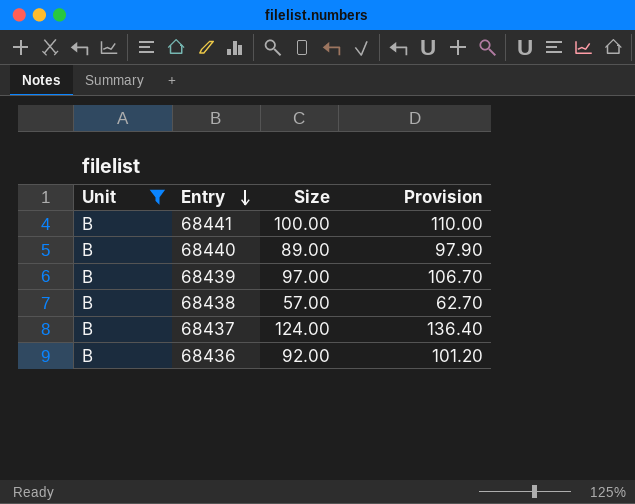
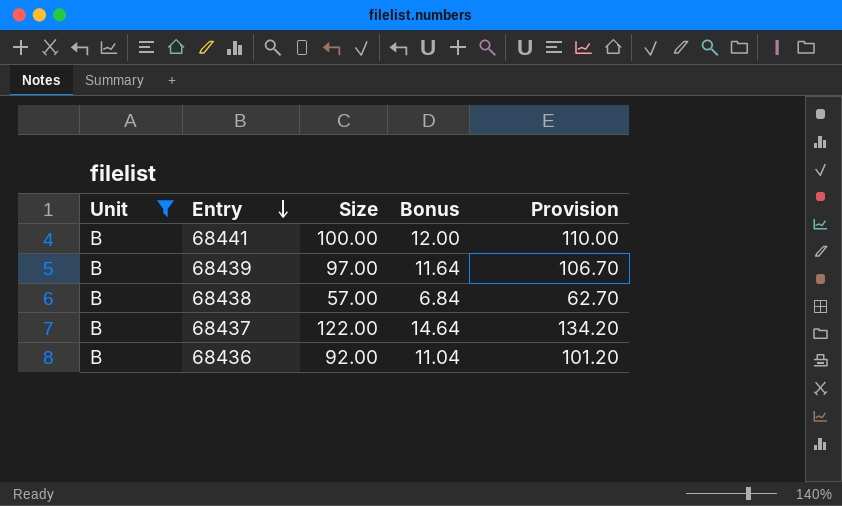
column Bonus | formula: none -> [Size] * 0.12
row 68440: B | 89.00 | 97.90 -> none
68437 | Size: 124.00 -> 122.00
68437 | Provision: 136.40 -> 134.20

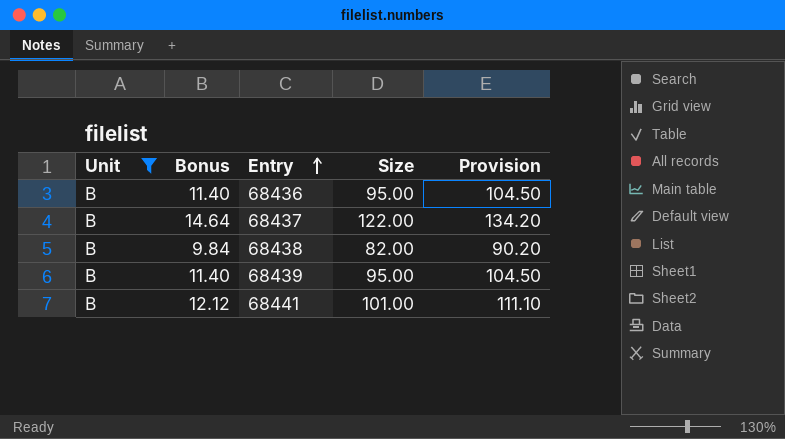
row order: Entry descending -> Entry ascending
column Bonus | position: 4 -> 2
68436 | Bonus: 11.04 -> 11.40
68436 | Size: 92.00 -> 95.00
68436 | Provision: 101.20 -> 104.50
68438 | Bonus: 6.84 -> 9.84
68438 | Size: 57.00 -> 82.00
68438 | Provision: 62.70 -> 90.20
68439 | Bonus: 11.64 -> 11.40
68439 | Size: 97.00 -> 95.00
68439 | Provision: 106.70 -> 104.50
68441 | Bonus: 12.00 -> 12.12
68441 | Size: 100.00 -> 101.00
68441 | Provision: 110.00 -> 111.10

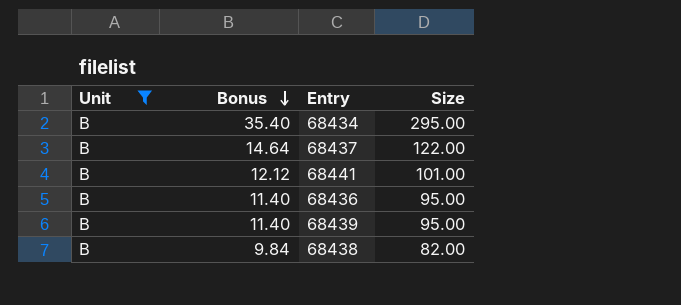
row order: Entry ascending -> Bonus descending
column Provision | formula: [Size] * 1.1 -> none
row 68434: none -> B | 35.40 | 295.00

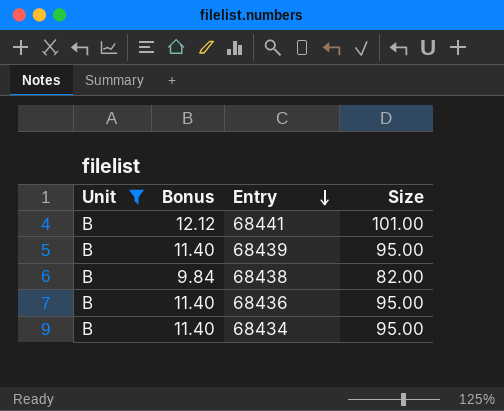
row order: Bonus descending -> Entry descending
row 68437: B | 14.64 | 122.00 -> none
68434 | Bonus: 35.40 -> 11.40
68434 | Size: 295.00 -> 95.00

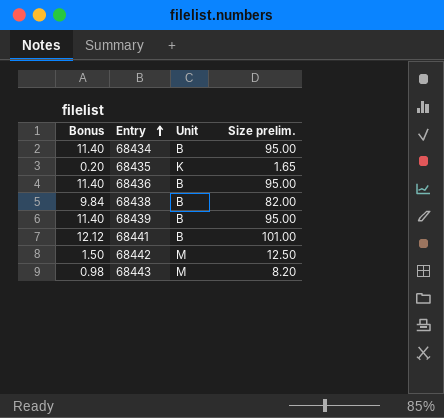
filter: Unit = B -> none
row order: Entry descending -> Entry ascending
column Unit | position: 1 -> 3
column name: Size -> Size prelim.

